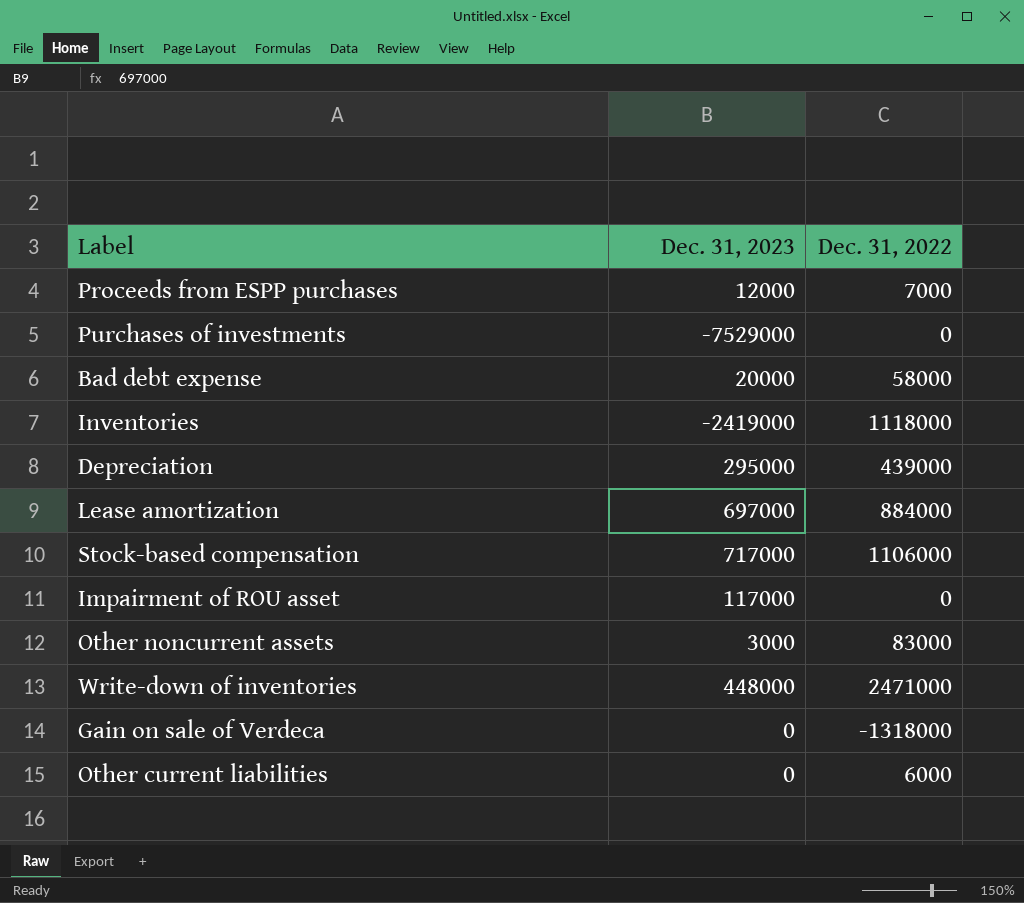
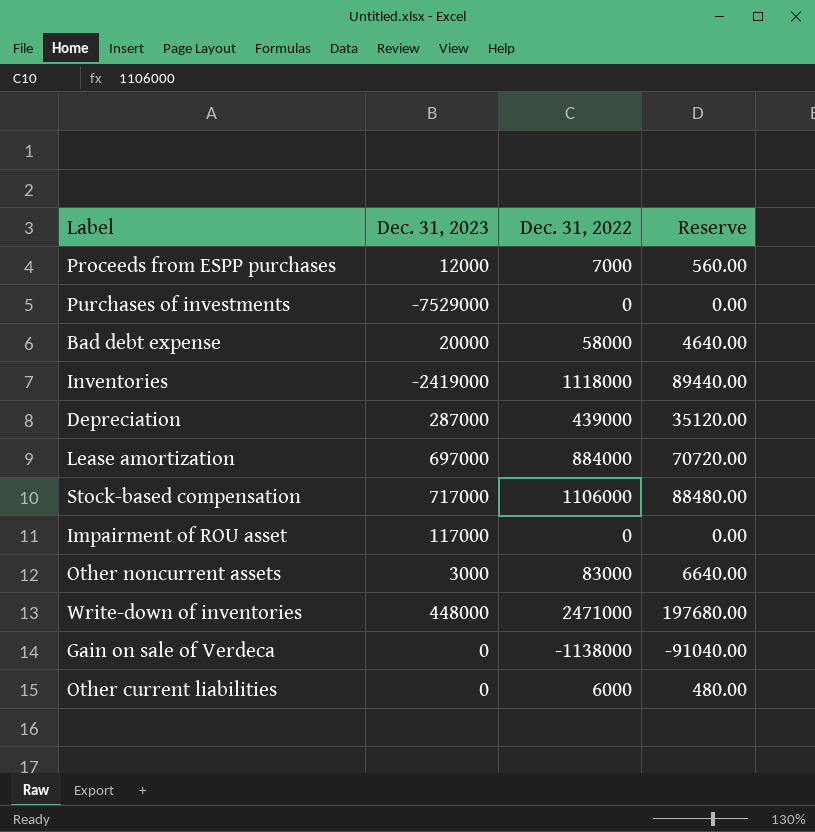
column Reserve | formula: none -> [Dec. 31, 2022] * 0.08
Depreciation | Dec. 31, 2023: 295000 -> 287000
Gain on sale of Verdeca | Dec. 31, 2022: -1318000 -> -1138000

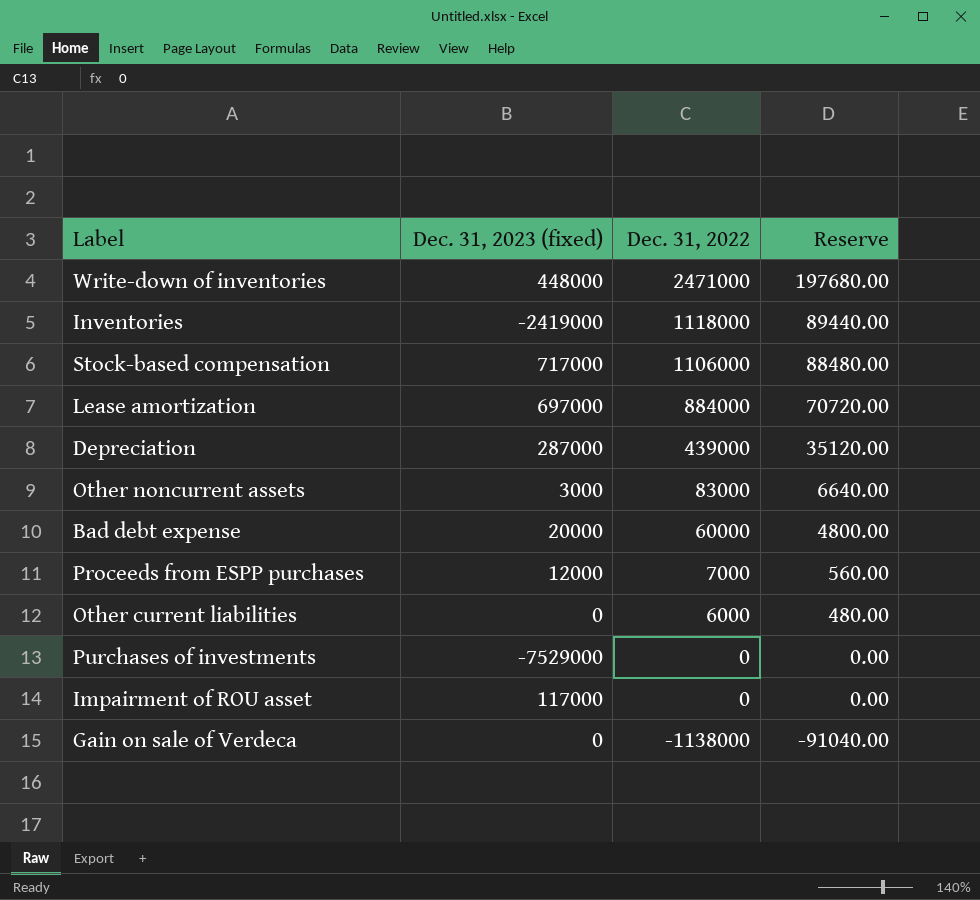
row order: none -> Dec. 31, 2022 descending
column name: Dec. 31, 2023 -> Dec. 31, 2023 (fixed)
Bad debt expense | Dec. 31, 2022: 58000 -> 60000
Bad debt expense | Reserve: 4640.00 -> 4800.00

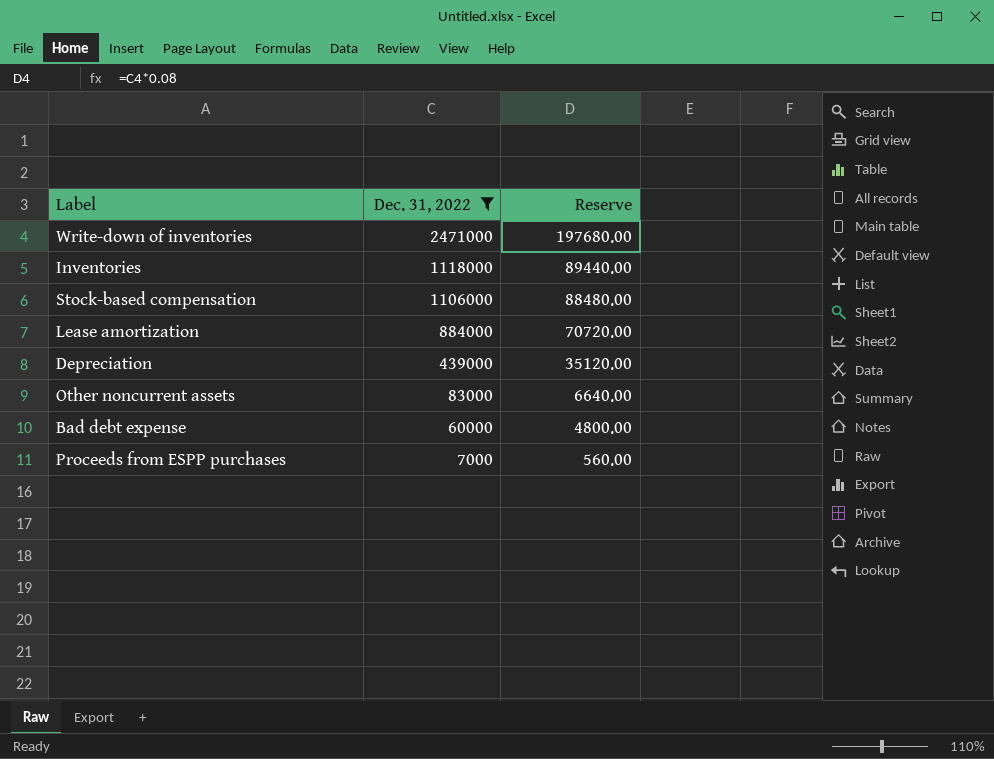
filter: none -> Dec. 31, 2022 >= 7000
column Dec. 31, 2023 (fixed) | position: 2 -> none

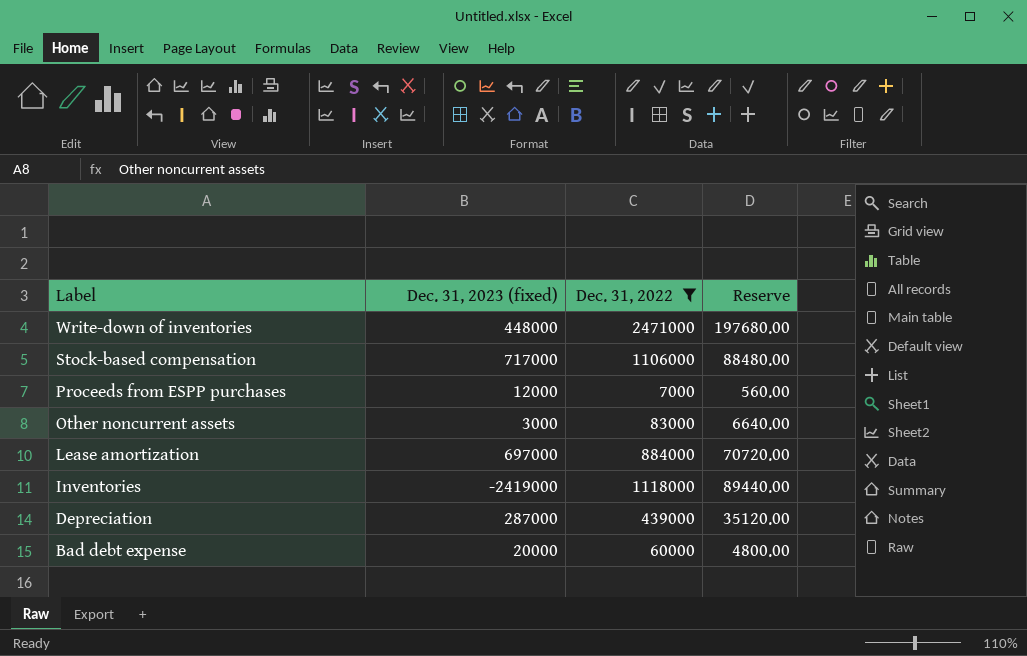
row order: Dec. 31, 2022 descending -> Label descending
column Dec. 31, 2023 (fixed) | position: none -> 2

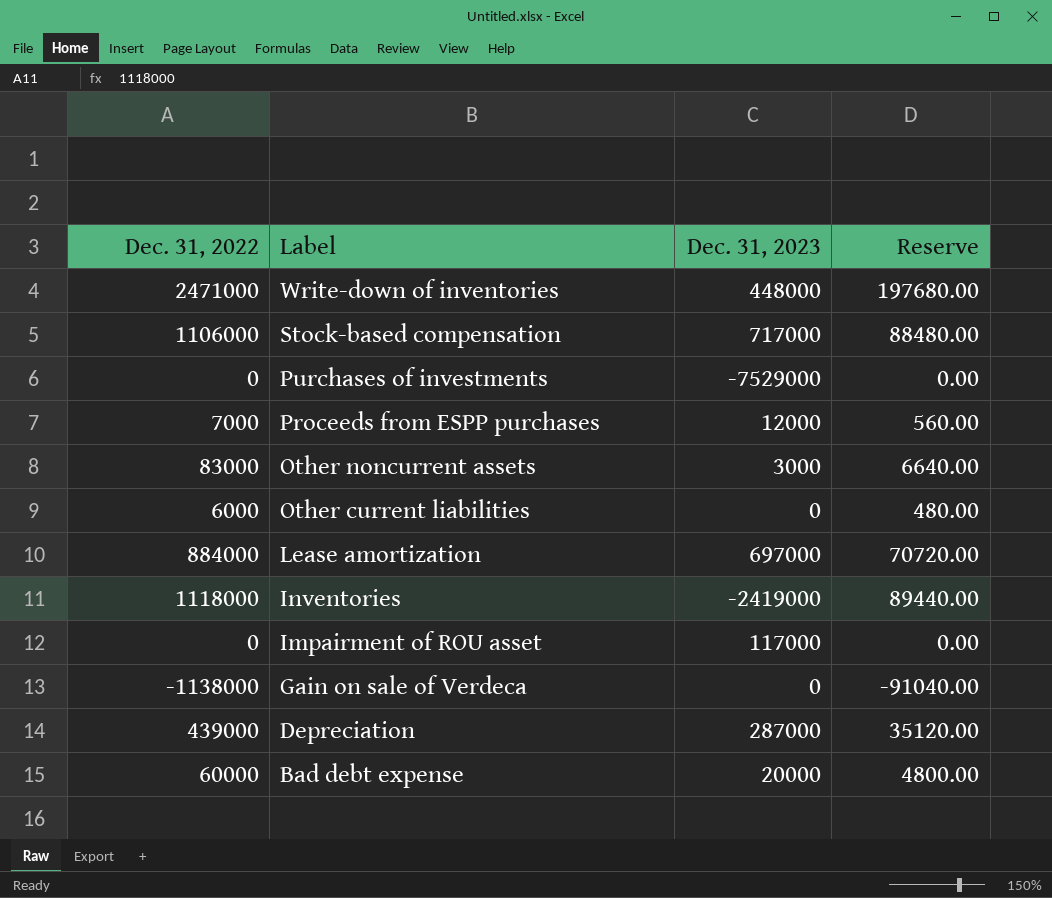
filter: Dec. 31, 2022 >= 7000 -> none
column Dec. 31, 2022 | position: 3 -> 1
column name: Dec. 31, 2023 (fixed) -> Dec. 31, 2023

